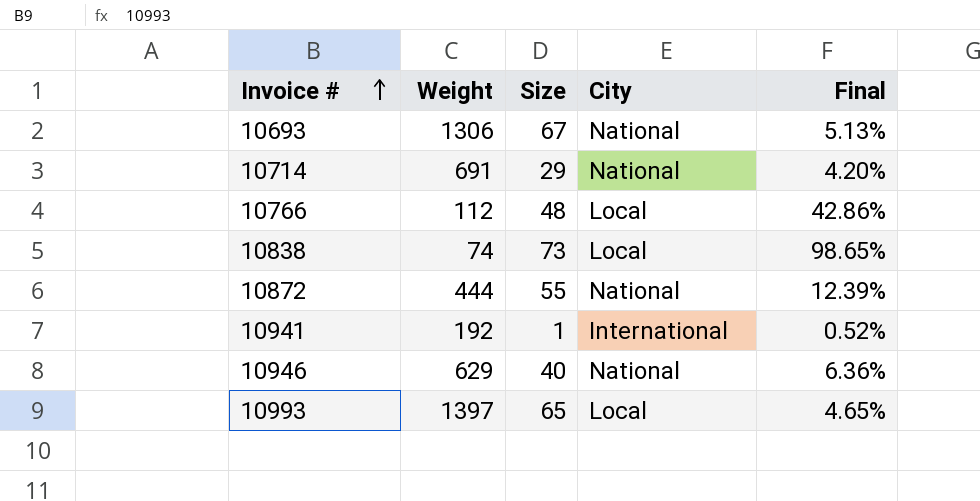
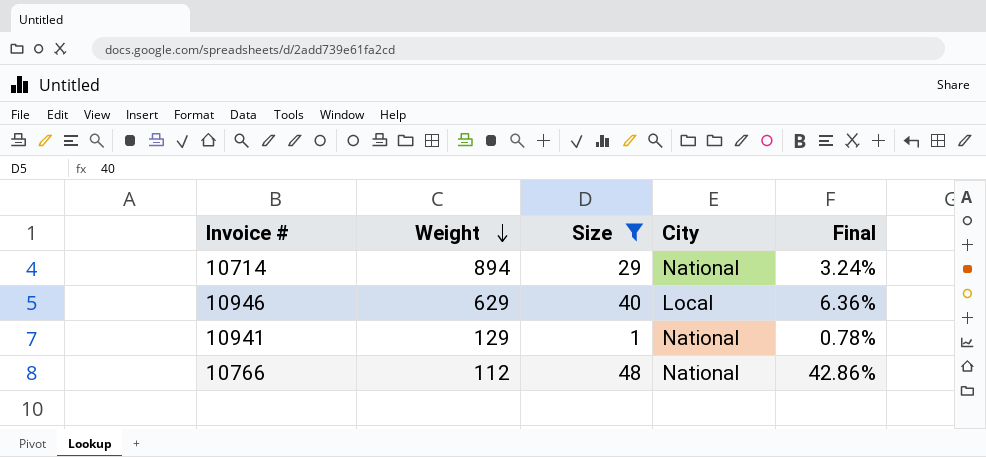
filter: none -> Size <= 48
row order: Invoice # ascending -> Weight descending
10714 | Weight: 691 -> 894
10714 | Final: 4.20% -> 3.24%
10946 | City: National -> Local
10941 | Weight: 192 -> 129
10941 | City: International -> National
10941 | Final: 0.52% -> 0.78%
10766 | City: Local -> National

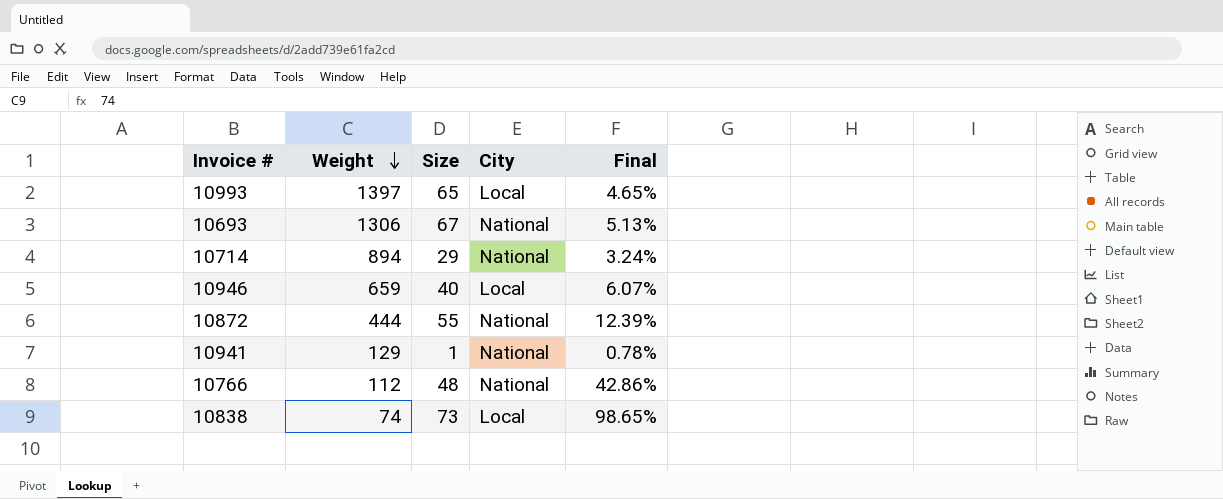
filter: Size <= 48 -> none
10946 | Weight: 629 -> 659
10946 | Final: 6.36% -> 6.07%

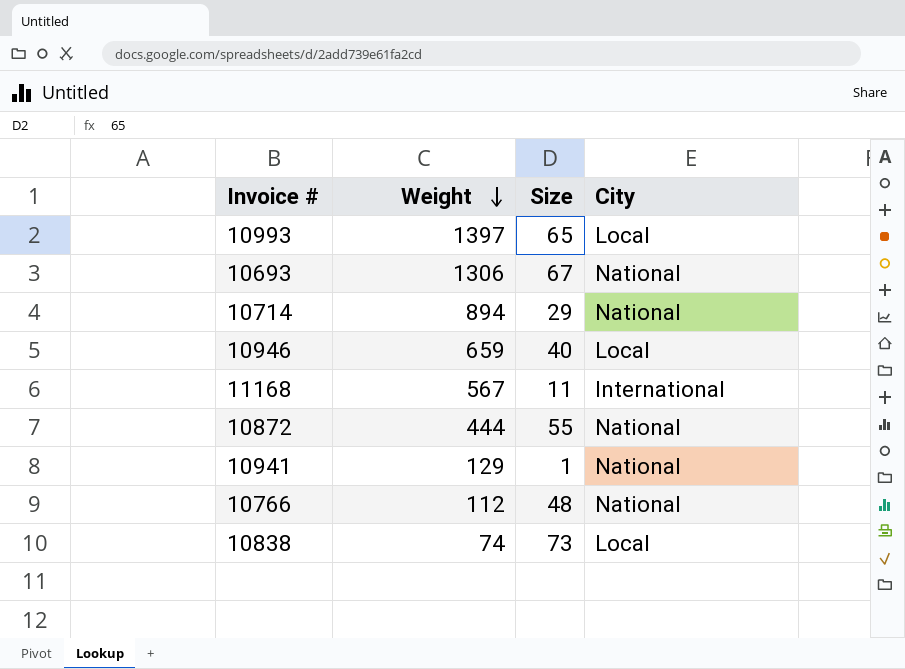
column Final | formula: [Size] / [Weight] -> none
row 11168: none -> 567 | 11 | International

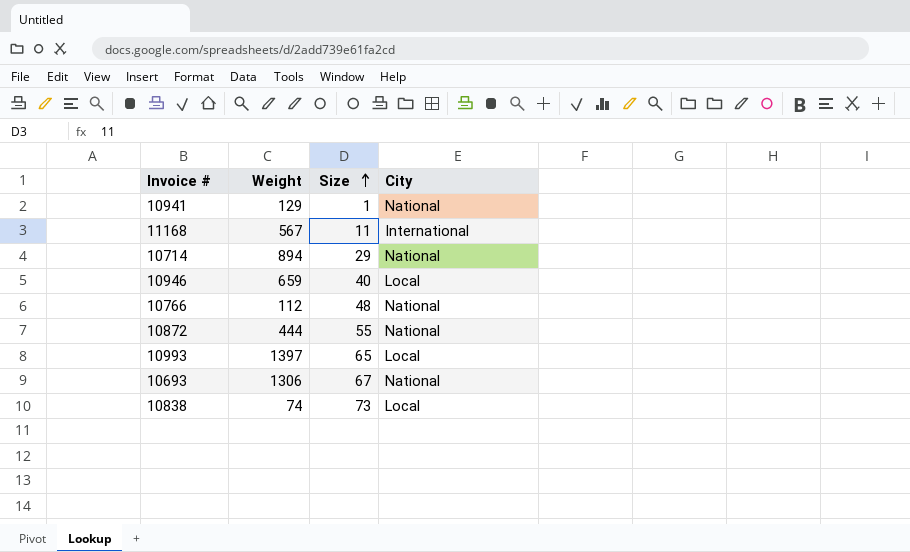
row order: Weight descending -> Size ascending

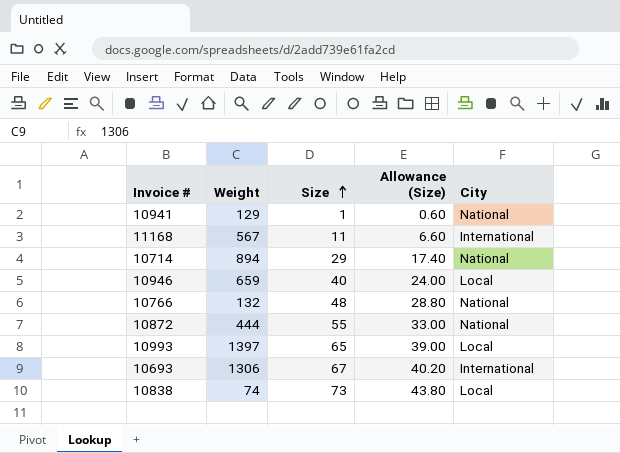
column Allowance (Size) | formula: none -> [Size] * 0.6
10766 | Weight: 112 -> 132
10693 | City: National -> International

